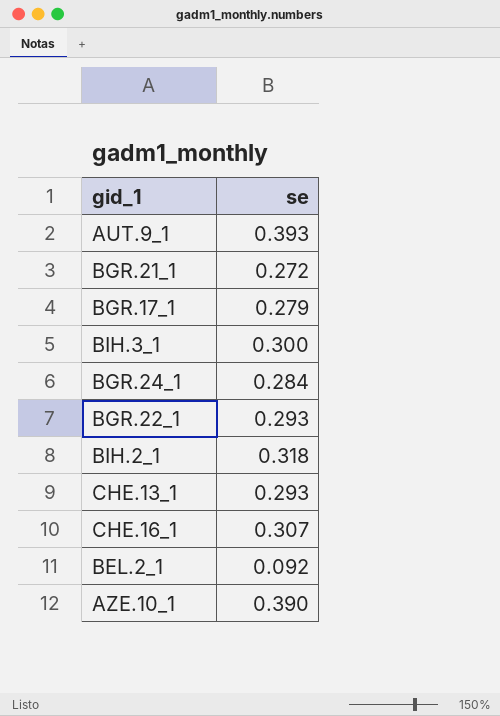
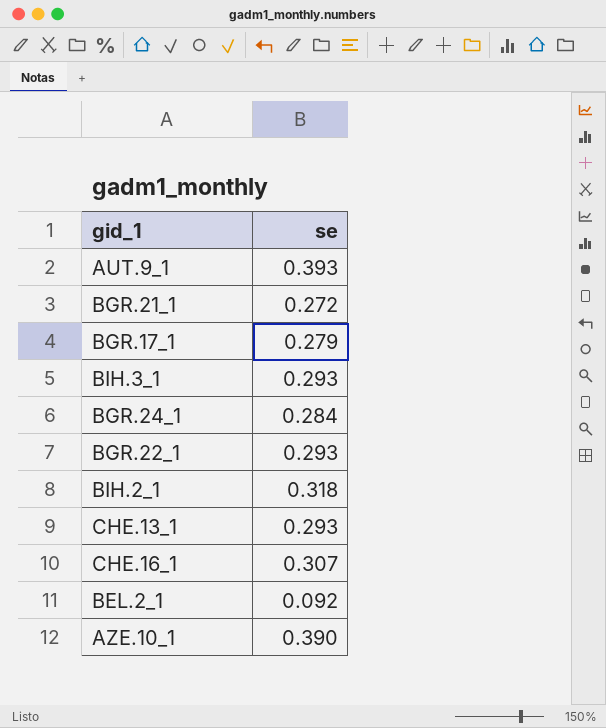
BIH.3_1 | se: 0.300 -> 0.293

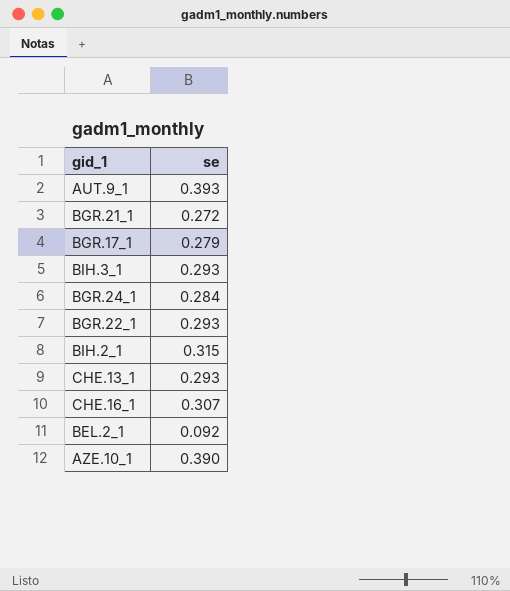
BIH.2_1 | se: 0.318 -> 0.315

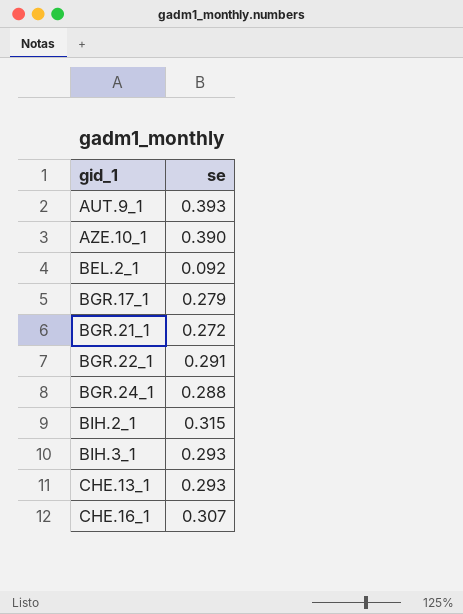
row order: none -> gid_1 ascending
BGR.22_1 | se: 0.293 -> 0.291
BGR.24_1 | se: 0.284 -> 0.288

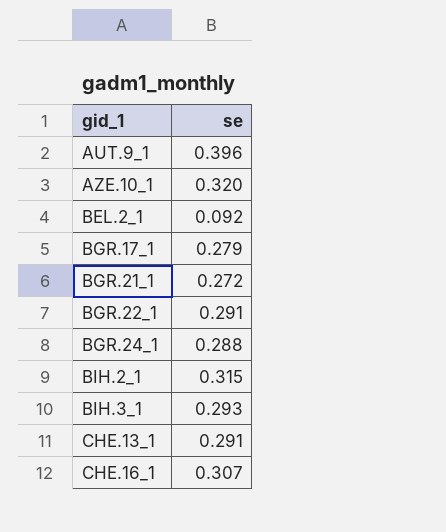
AUT.9_1 | se: 0.393 -> 0.396
AZE.10_1 | se: 0.390 -> 0.320
CHE.13_1 | se: 0.293 -> 0.291

